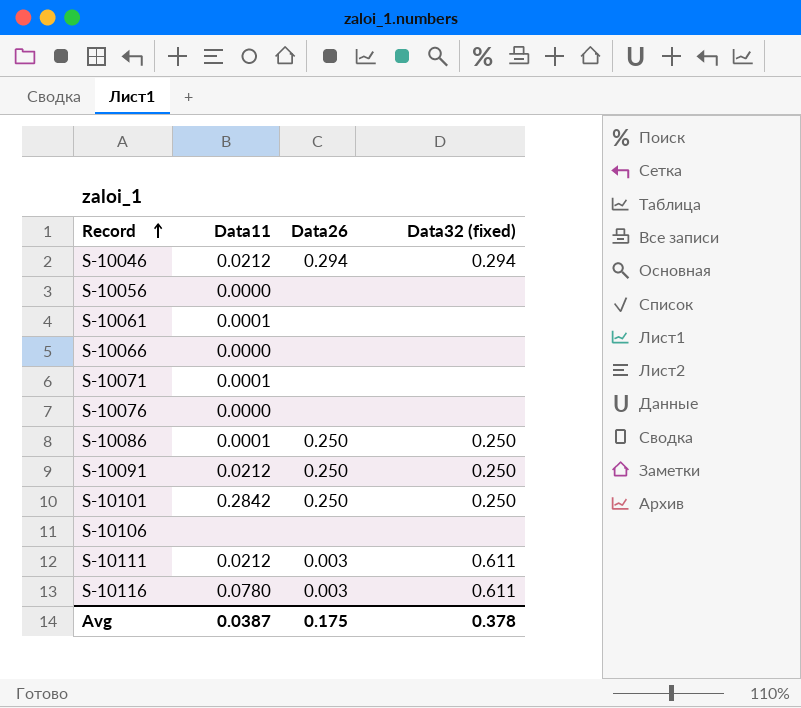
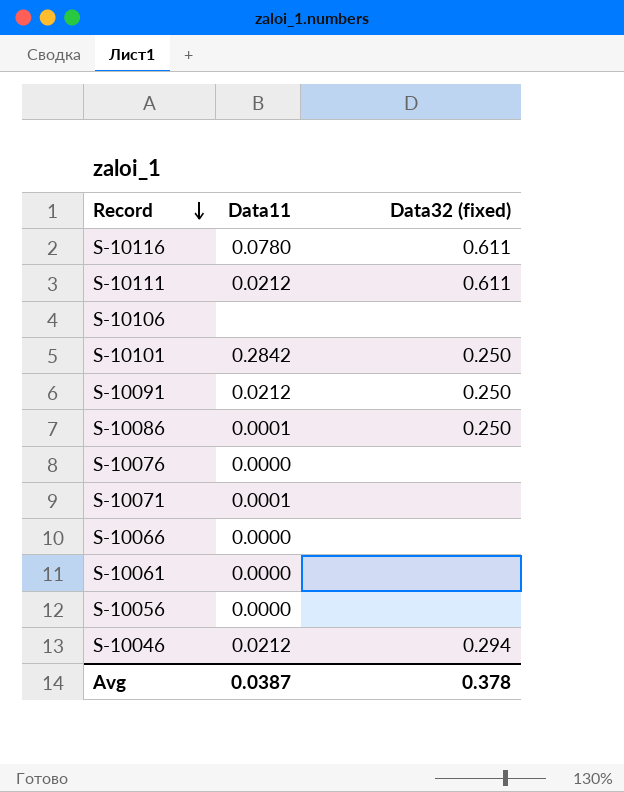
row order: Record ascending -> Record descending
column Data26 | position: 3 -> none
S-10061 | Data11: 0.0001 -> 0.0000

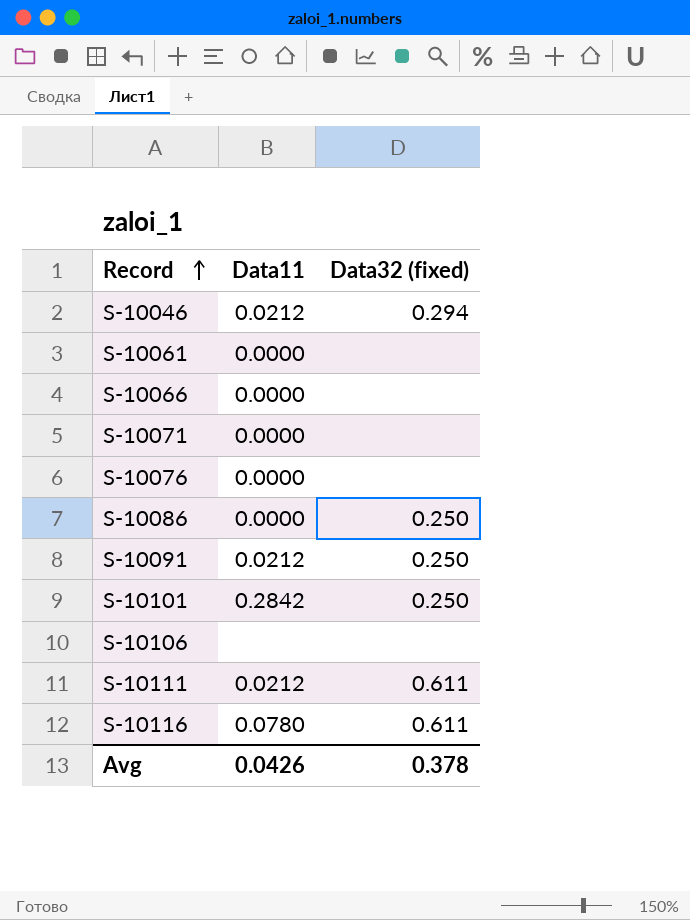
row order: Record descending -> Record ascending
row S-10056: 0.0000 | none -> none
S-10071 | Data11: 0.0001 -> 0.0000
S-10086 | Data11: 0.0001 -> 0.0000
Avg | Data11: 0.0387 -> 0.0426

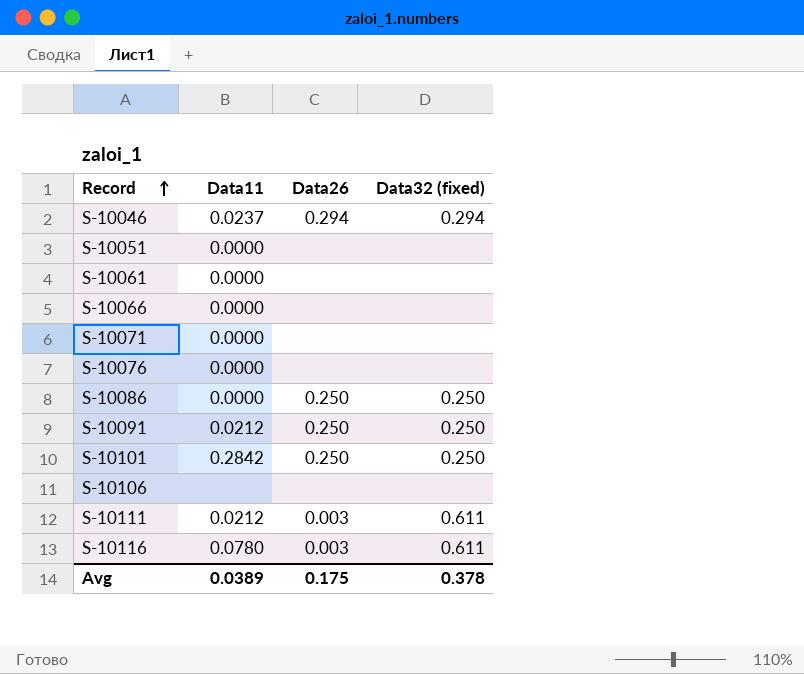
column Data26 | position: none -> 3
S-10046 | Data11: 0.0212 -> 0.0237
row S-10051: none -> 0.0000 | none | none
Avg | Data11: 0.0426 -> 0.0389

